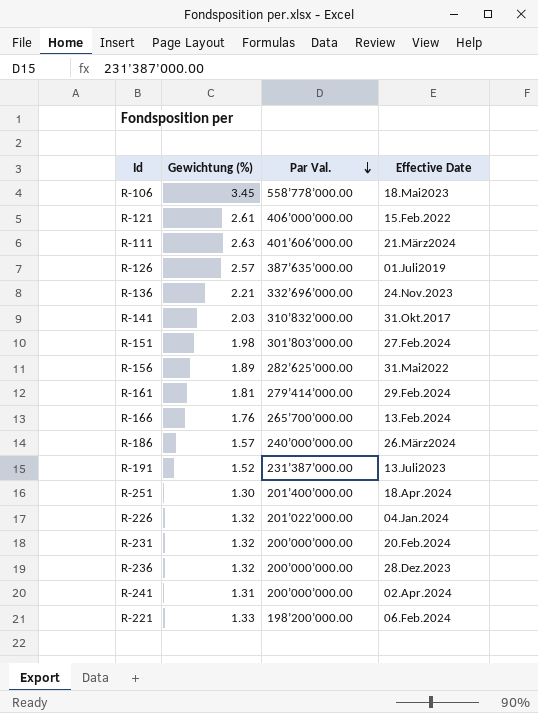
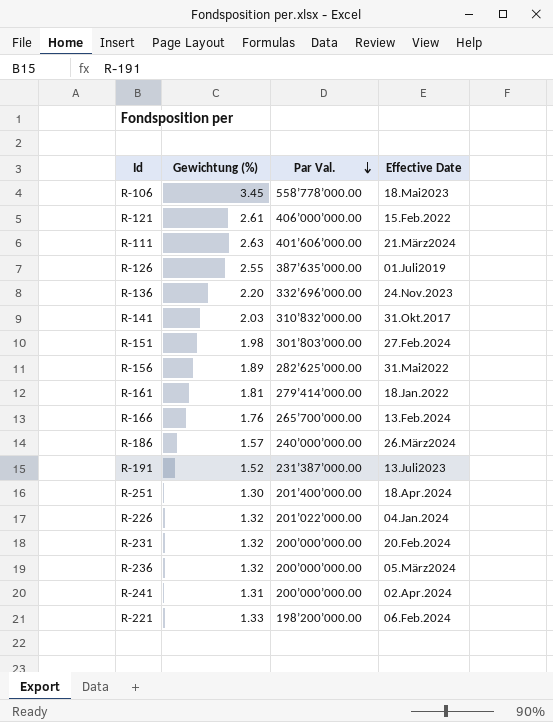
R-126 | Gewichtung (%): 2.57 -> 2.55
R-136 | Gewichtung (%): 2.21 -> 2.20
R-161 | Effective Date: 29.Feb.2024 -> 18.Jan.2022
R-236 | Effective Date: 28.Dez.2023 -> 05.März2024

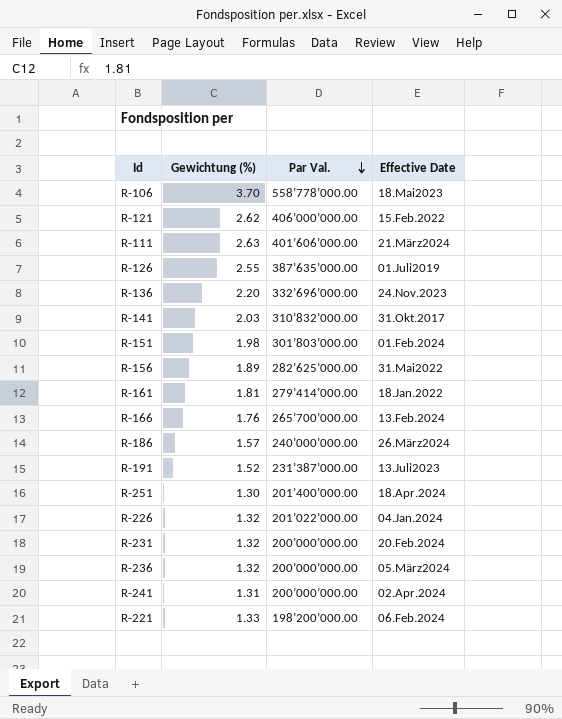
R-106 | Gewichtung (%): 3.45 -> 3.70
R-121 | Gewichtung (%): 2.61 -> 2.62
R-151 | Effective Date: 27.Feb.2024 -> 01.Feb.2024

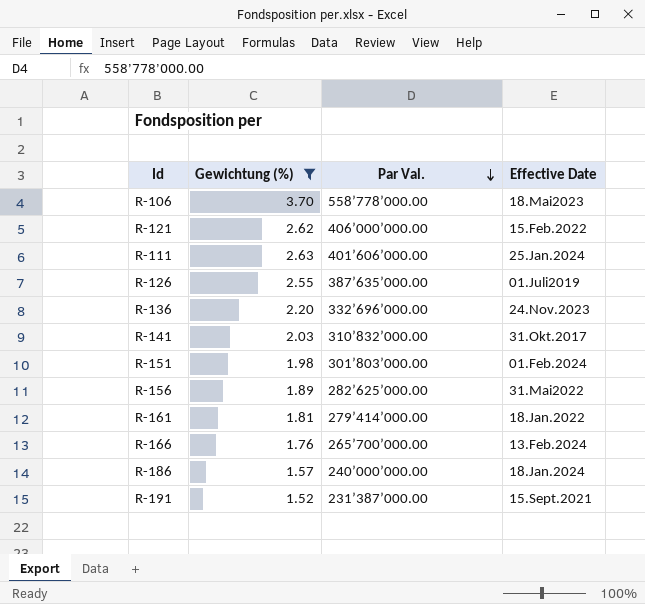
filter: none -> Gewichtung (%) >= 1.52
R-111 | Effective Date: 21.März2024 -> 25.Jan.2024
R-186 | Effective Date: 26.März2024 -> 18.Jan.2024
R-191 | Effective Date: 13.Juli2023 -> 15.Sept.2021

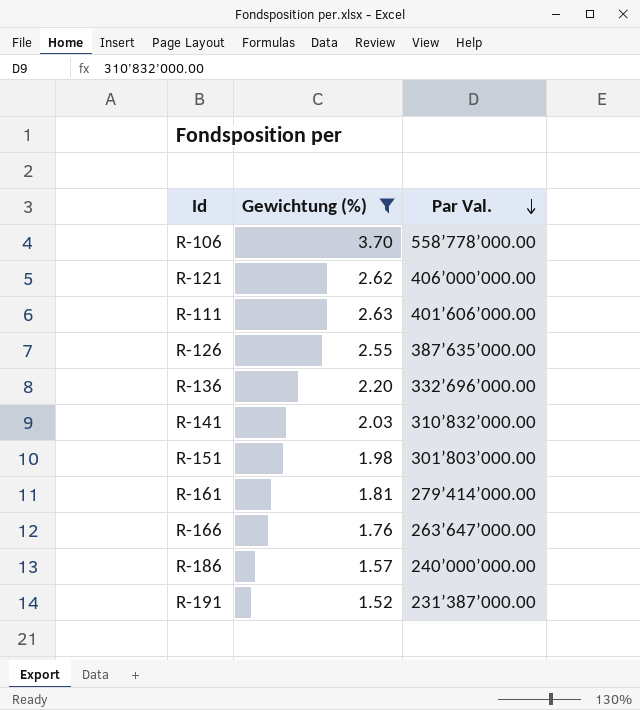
column Effective Date | position: 4 -> none
row R-156: 1.89 | 282’625’000.00 | 31.Mai2022 -> none
R-166 | Par Val.: 265’700’000.00 -> 263’647’000.00

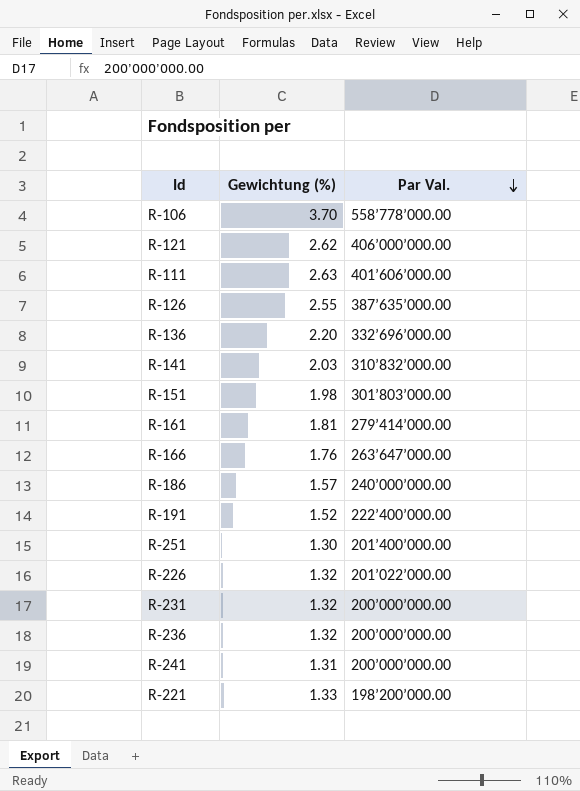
filter: Gewichtung (%) >= 1.52 -> none
R-191 | Par Val.: 231’387’000.00 -> 222’400’000.00

